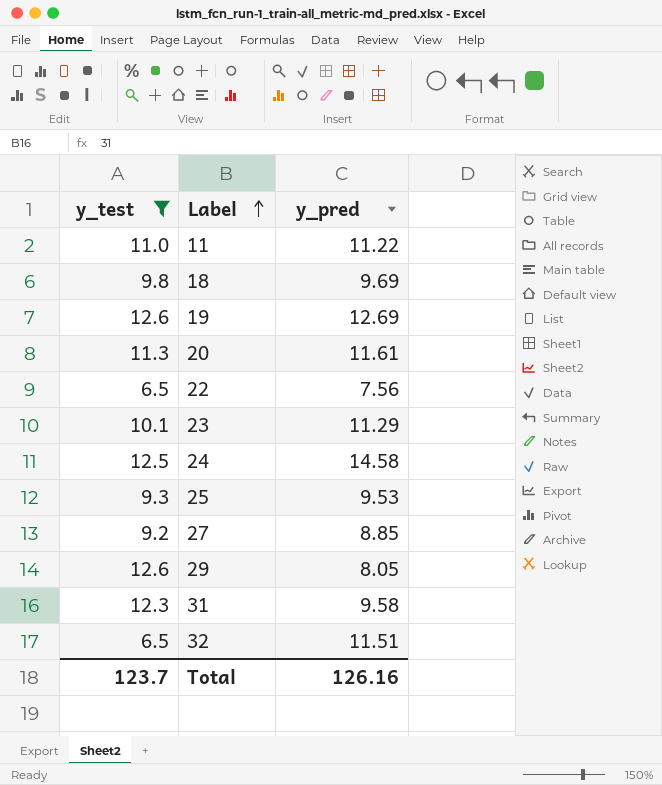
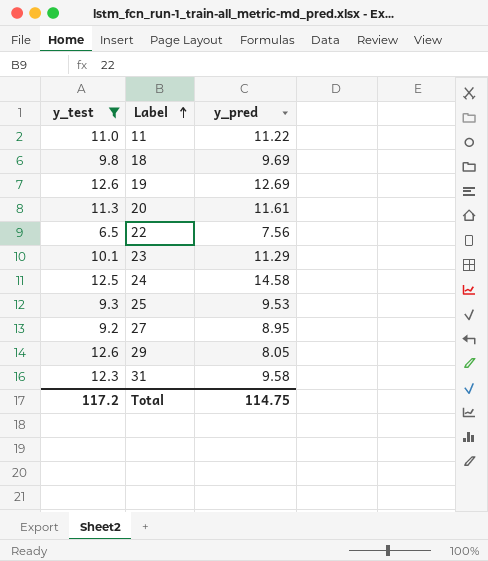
row 32: 6.5 | 11.51 -> none
27 | y_pred: 8.85 -> 8.95
Total | y_test: 123.7 -> 117.2
Total | y_pred: 126.16 -> 114.75

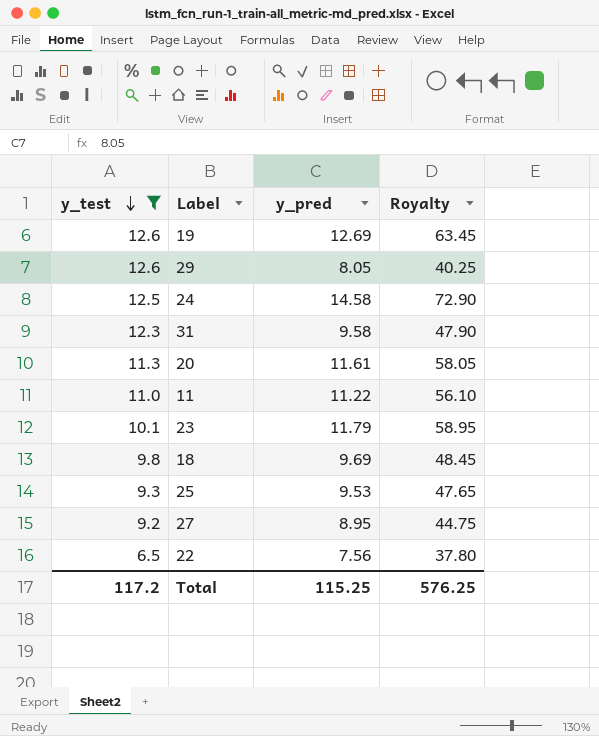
row order: Label ascending -> y_test descending
column Royalty | formula: none -> [y_pred] * 5
23 | y_pred: 11.29 -> 11.79
Total | y_pred: 114.75 -> 115.25

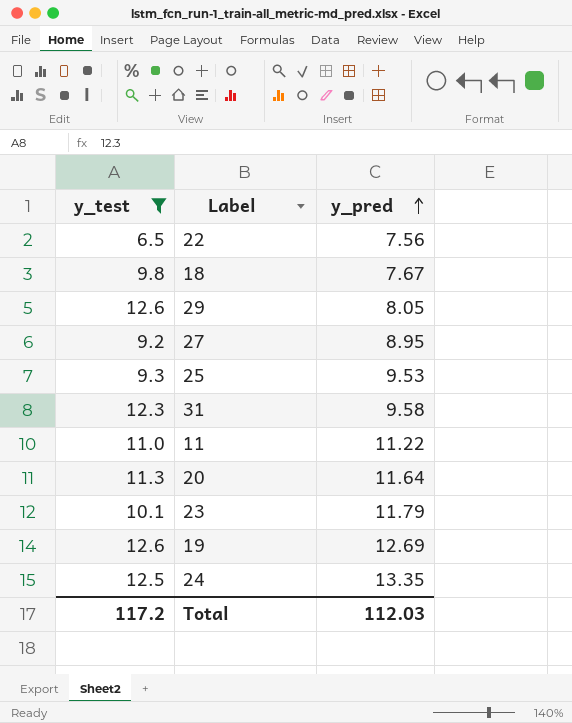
row order: y_test descending -> y_pred ascending
column Royalty | formula: [y_pred] * 5 -> none
18 | y_pred: 9.69 -> 7.67
20 | y_pred: 11.61 -> 11.64
24 | y_pred: 14.58 -> 13.35
Total | y_pred: 115.25 -> 112.03

